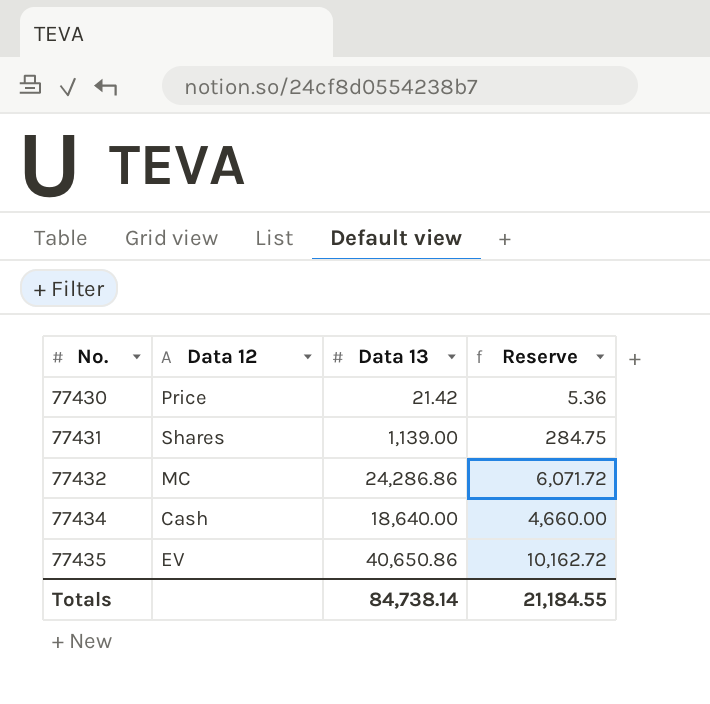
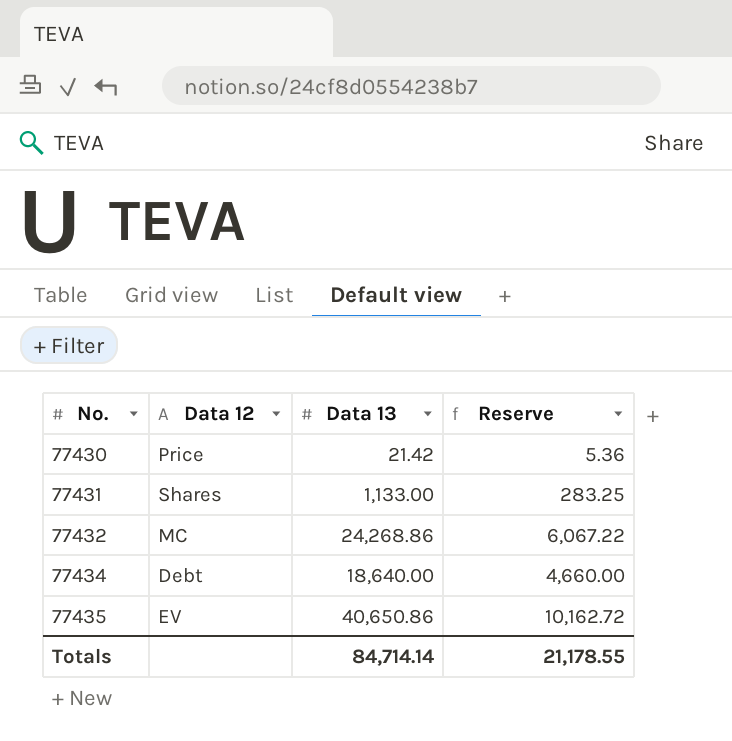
77431 | Data 13: 1,139.00 -> 1,133.00
77431 | Reserve: 284.75 -> 283.25
77432 | Data 13: 24,286.86 -> 24,268.86
77432 | Reserve: 6,071.72 -> 6,067.22
77434 | Data 12: Cash -> Debt
Totals | Data 13: 84,738.14 -> 84,714.14
Totals | Reserve: 21,184.55 -> 21,178.55

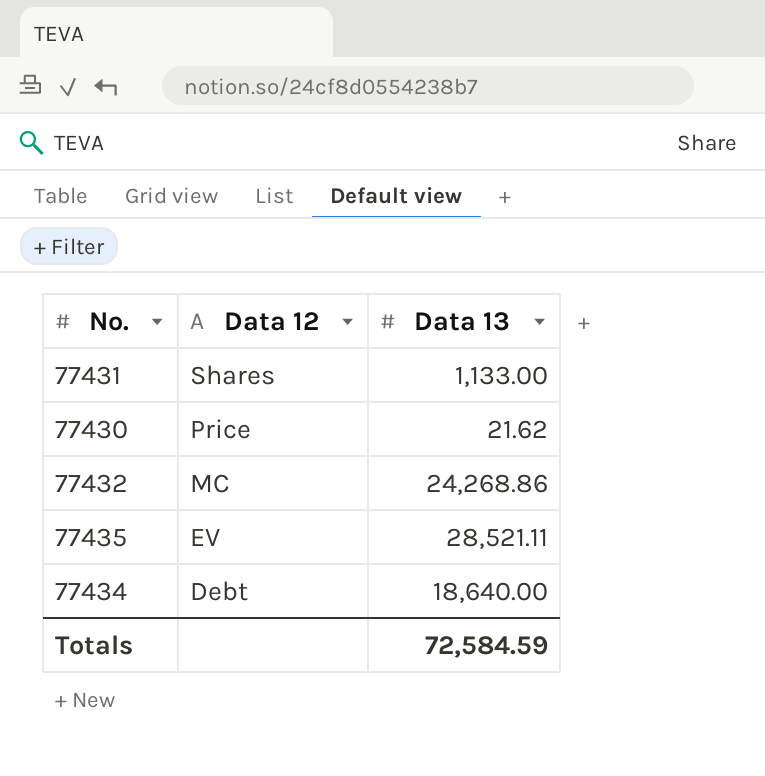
row order: No. ascending -> Data 12 descending
column Reserve | formula: [Data 13] * 0.25 -> none
77430 | Data 13: 21.42 -> 21.62
77435 | Data 13: 40,650.86 -> 28,521.11
Totals | Data 13: 84,714.14 -> 72,584.59

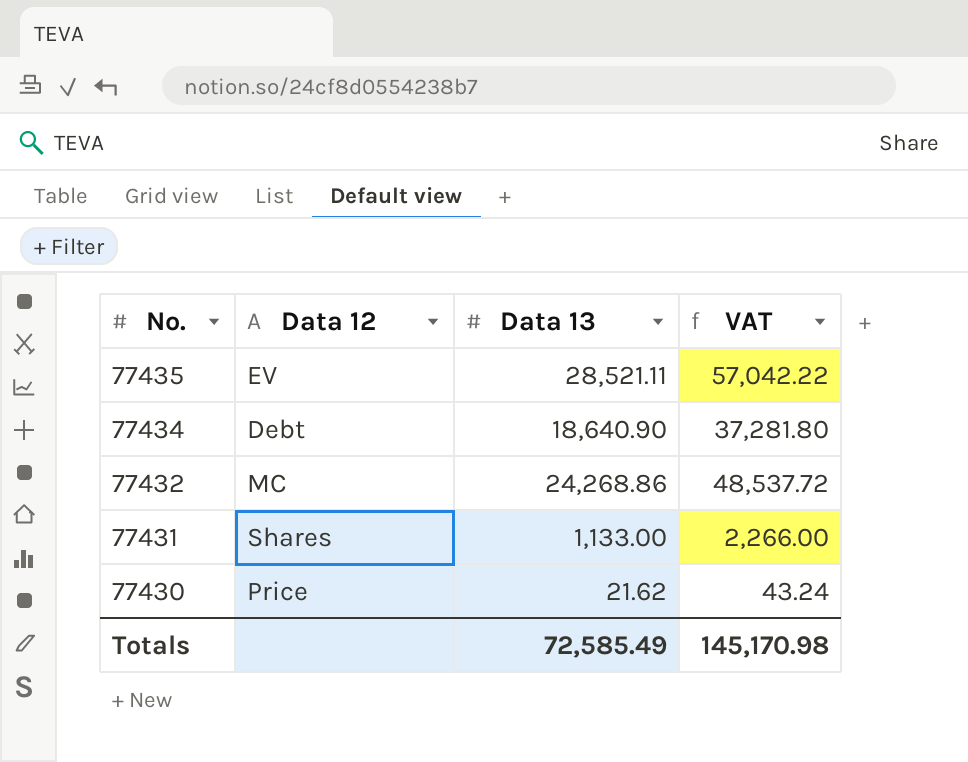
row order: Data 12 descending -> No. descending
column VAT | formula: none -> [Data 13] * 2
77434 | Data 13: 18,640.00 -> 18,640.90
Totals | Data 13: 72,584.59 -> 72,585.49

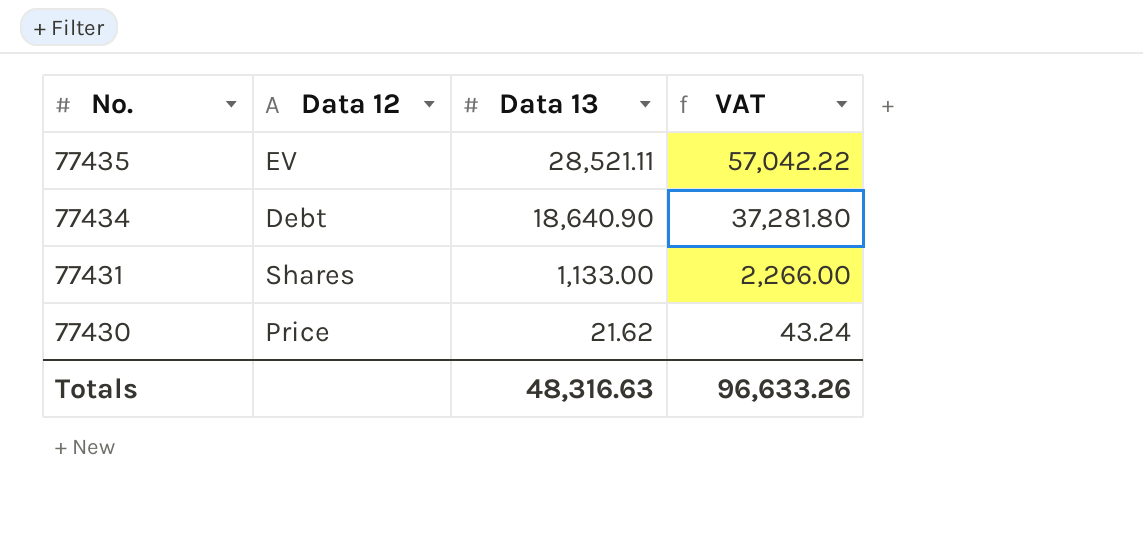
row 77432: MC | 24,268.86 | 48,537.72 -> none
Totals | Data 13: 72,585.49 -> 48,316.63
Totals | VAT: 145,170.98 -> 96,633.26

